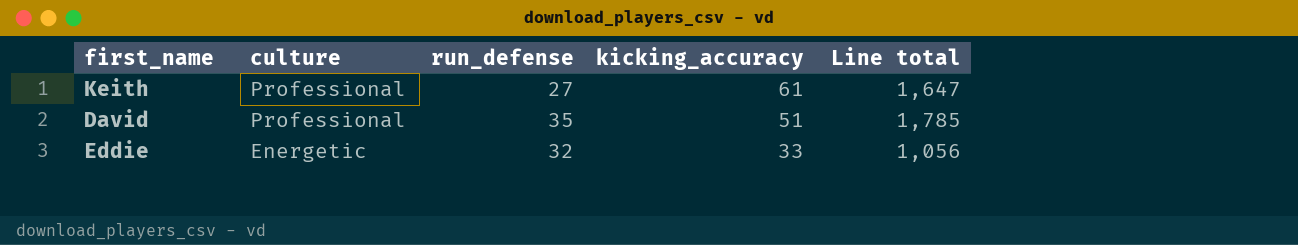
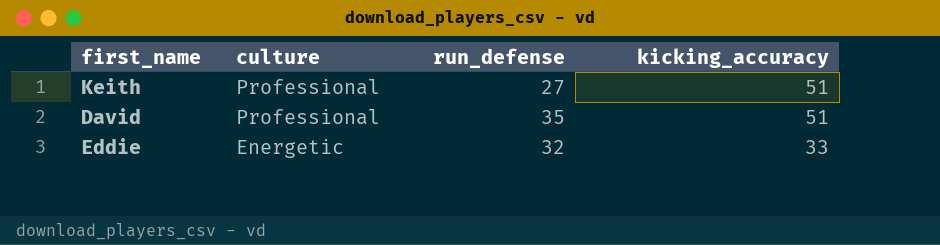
column Line total | formula: [run_defense] * [kicking_accuracy] -> none
Keith | kicking_accuracy: 61 -> 51

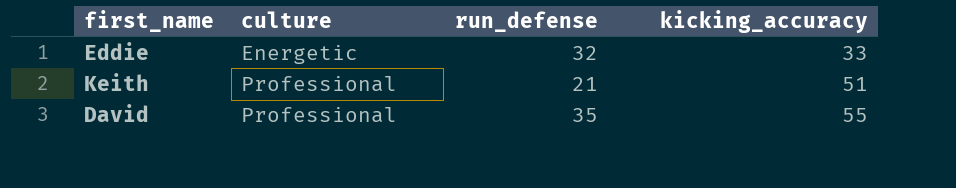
row order: culture descending -> culture ascending
Keith | run_defense: 27 -> 21
David | kicking_accuracy: 51 -> 55

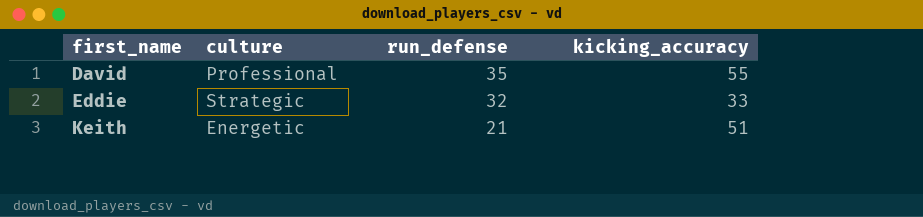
row order: culture ascending -> first_name ascending
Eddie | culture: Energetic -> Strategic
Keith | culture: Professional -> Energetic

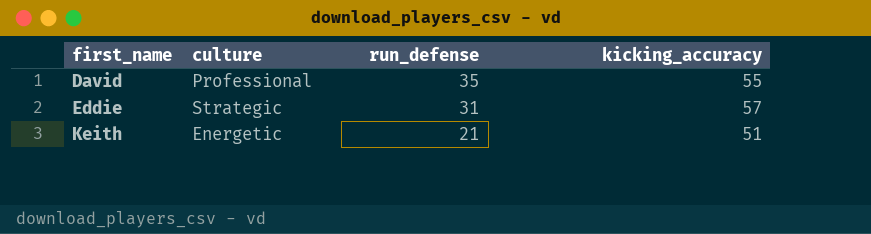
Eddie | run_defense: 32 -> 31
Eddie | kicking_accuracy: 33 -> 57

